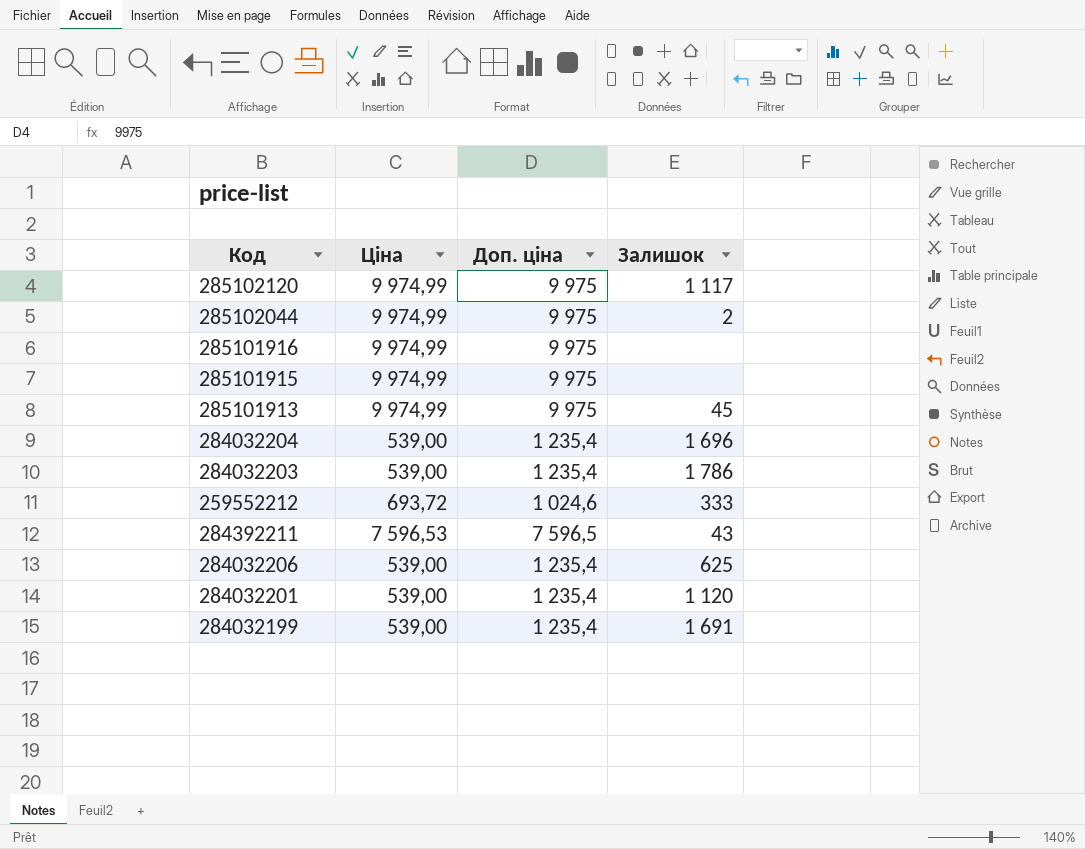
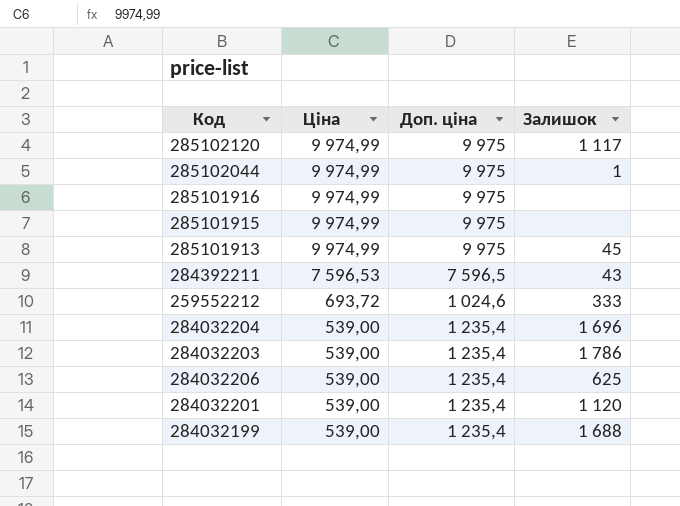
row order: none -> Ціна descending
285102044 | Залишок: 2 -> 1
284032199 | Залишок: 1 691 -> 1 688

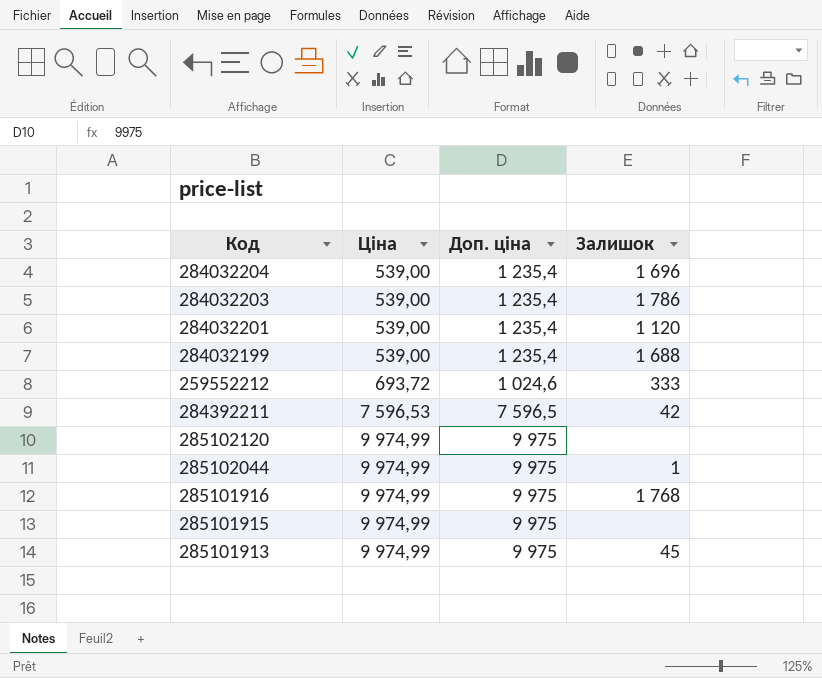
row order: Ціна descending -> Ціна ascending
row 284032206: 539,00 | 1 235,4 | 625 -> none
284392211 | Залишок: 43 -> 42
285102120 | Залишок: 1 117 -> none
285101916 | Залишок: none -> 1 768

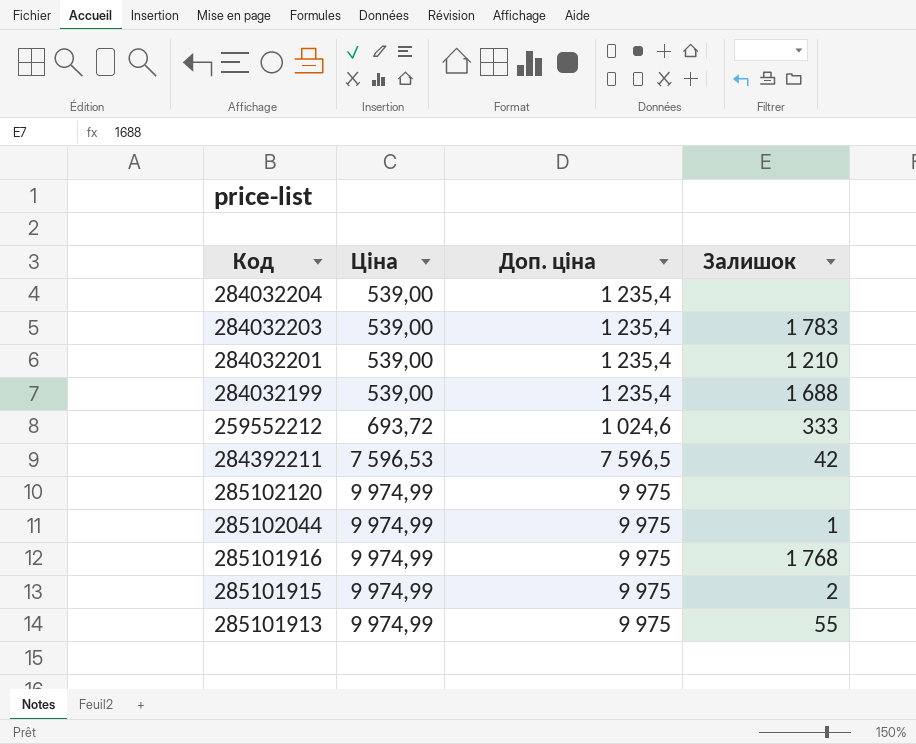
284032204 | Залишок: 1 696 -> none
284032203 | Залишок: 1 786 -> 1 783
284032201 | Залишок: 1 120 -> 1 210
285101915 | Залишок: none -> 2
285101913 | Залишок: 45 -> 55

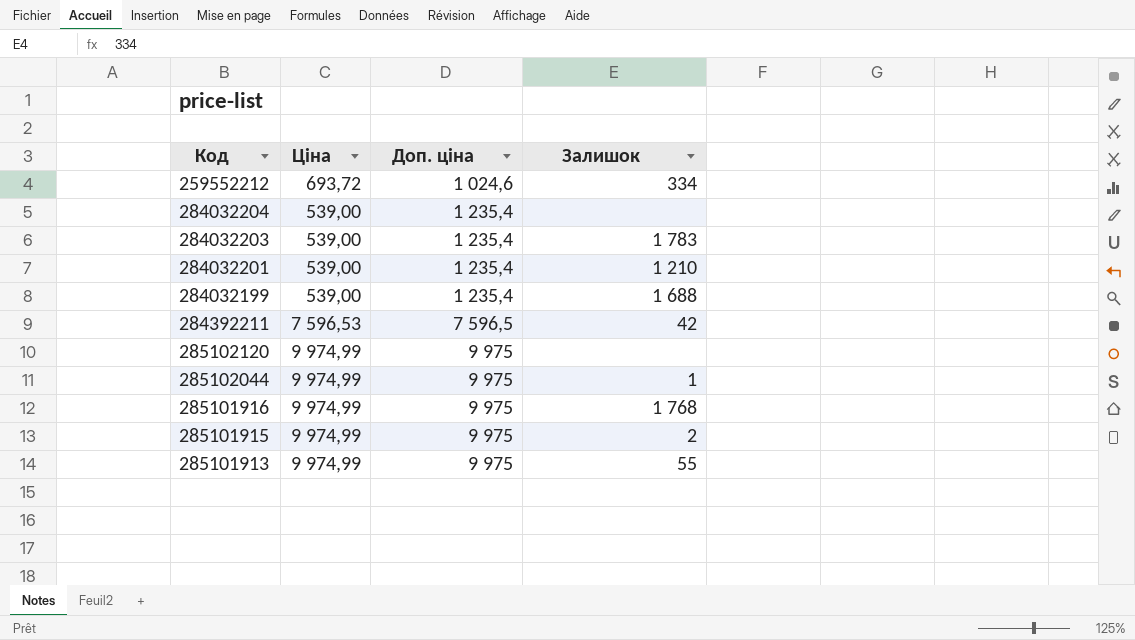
row order: Ціна ascending -> Доп. ціна ascending
259552212 | Залишок: 333 -> 334

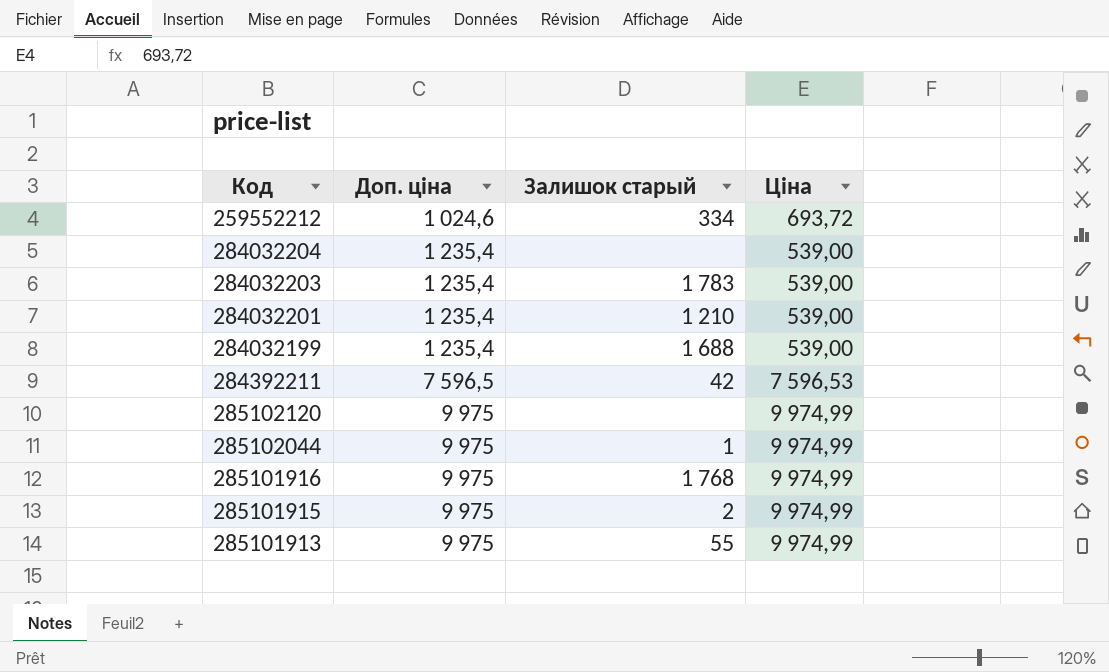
column name: Залишок -> Залишок старый
column Ціна | position: 2 -> 4

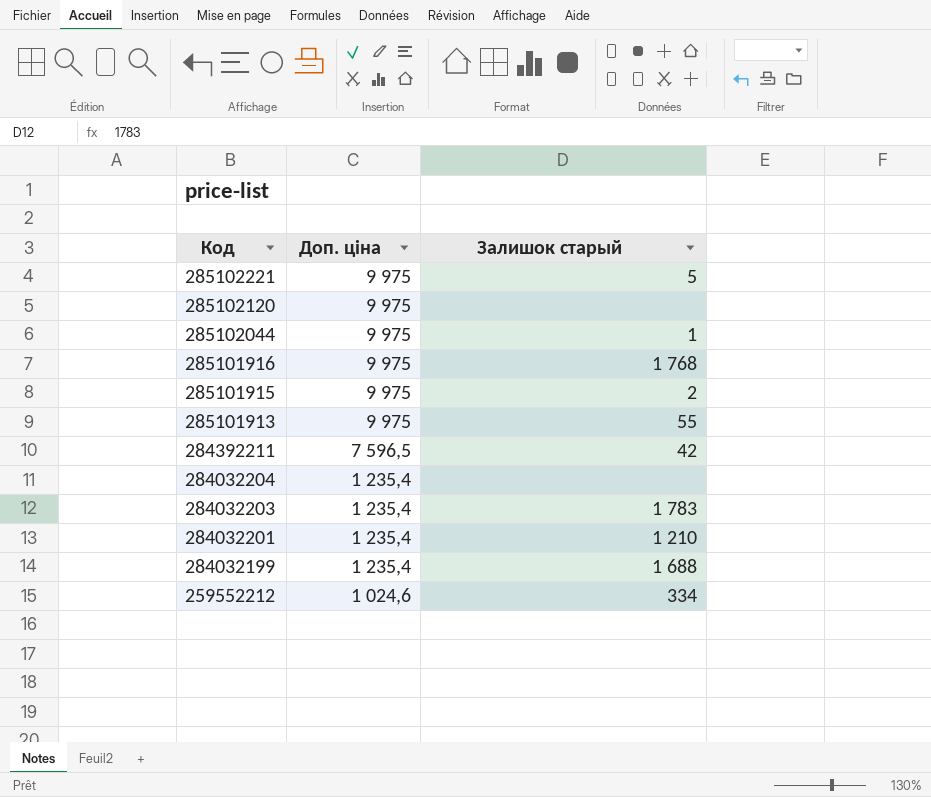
row order: Доп. ціна ascending -> Код descending
column Ціна | position: 4 -> none
row 285102221: none -> 9 975 | 5

